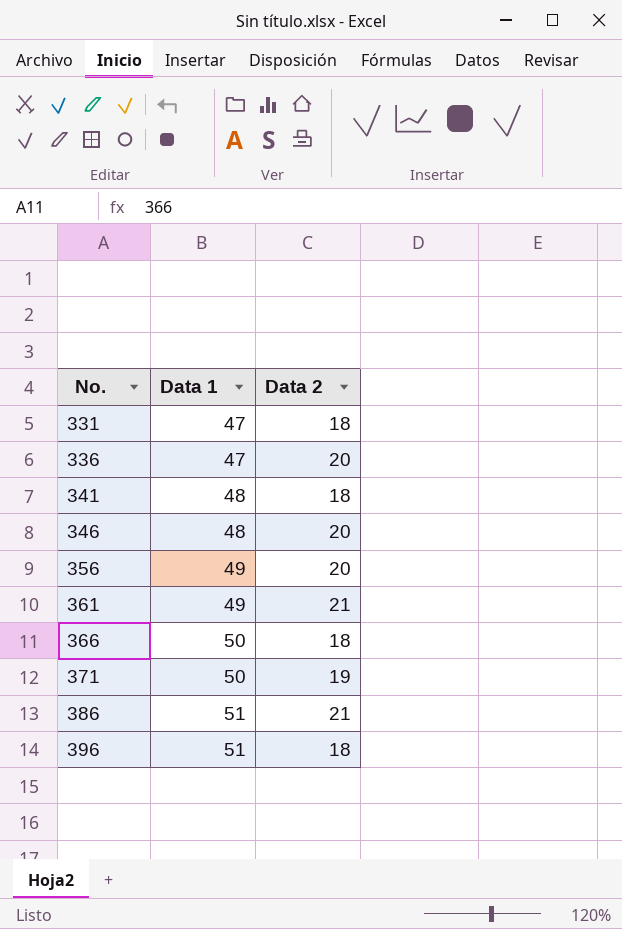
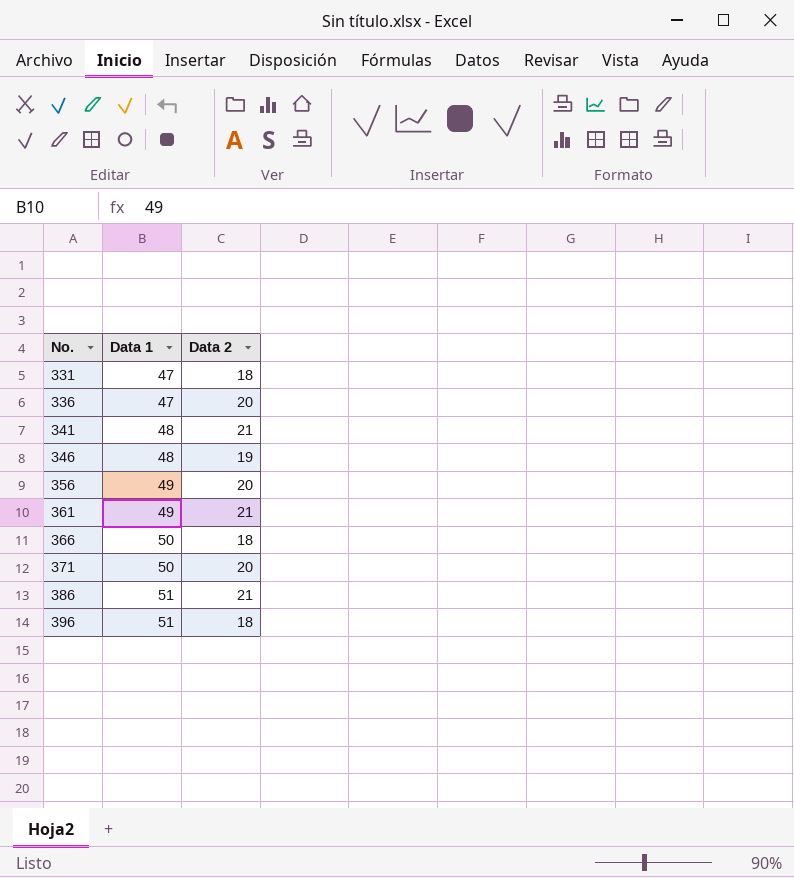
341 | Data 2: 18 -> 21
346 | Data 2: 20 -> 19
371 | Data 2: 19 -> 20

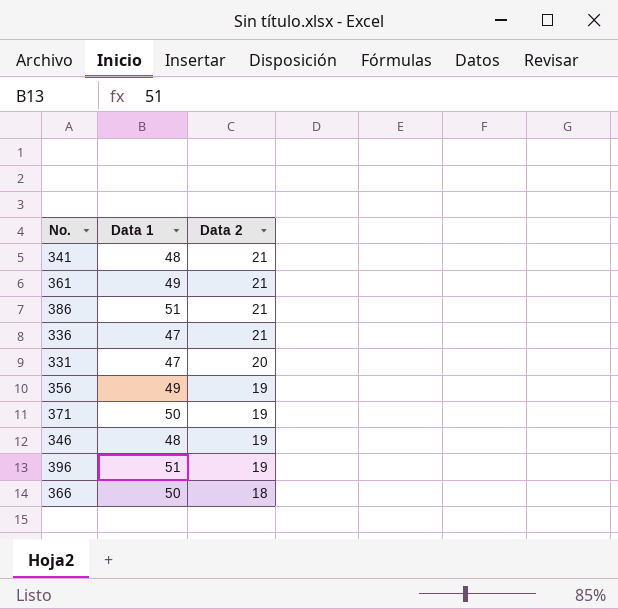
row order: No. ascending -> Data 2 descending
336 | Data 2: 20 -> 21
331 | Data 2: 18 -> 20
356 | Data 2: 20 -> 19
371 | Data 2: 20 -> 19
396 | Data 2: 18 -> 19

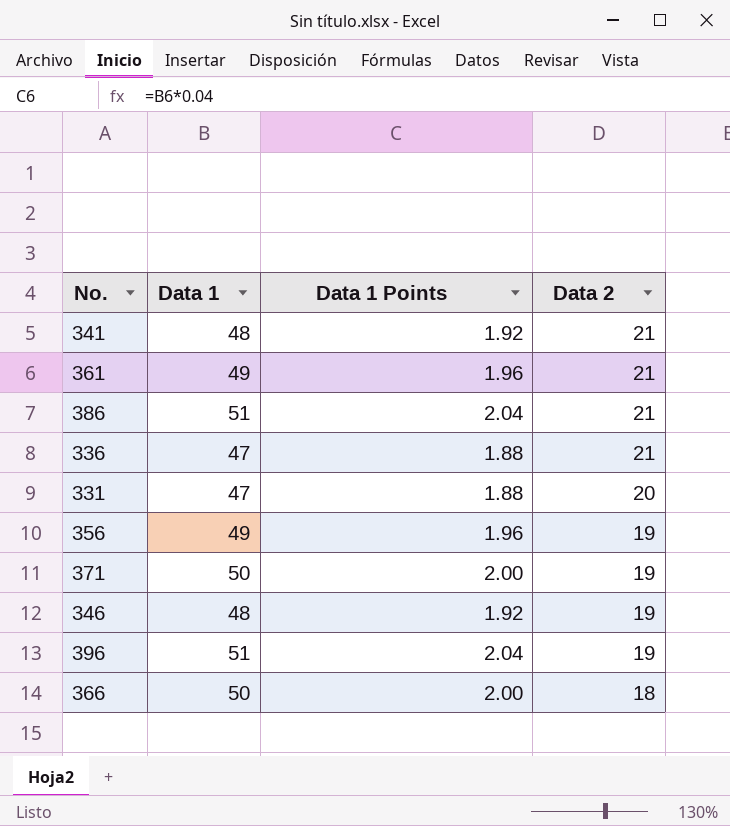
column Data 1 Points | formula: none -> [Data 1] * 0.04

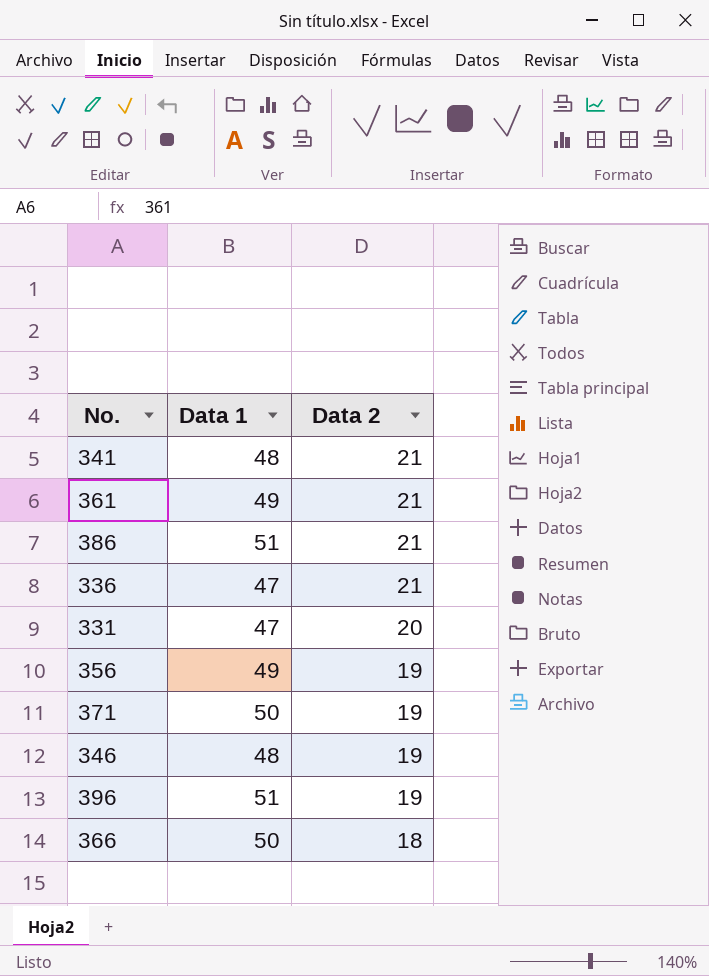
column Data 1 Points | formula: [Data 1] * 0.04 -> none

